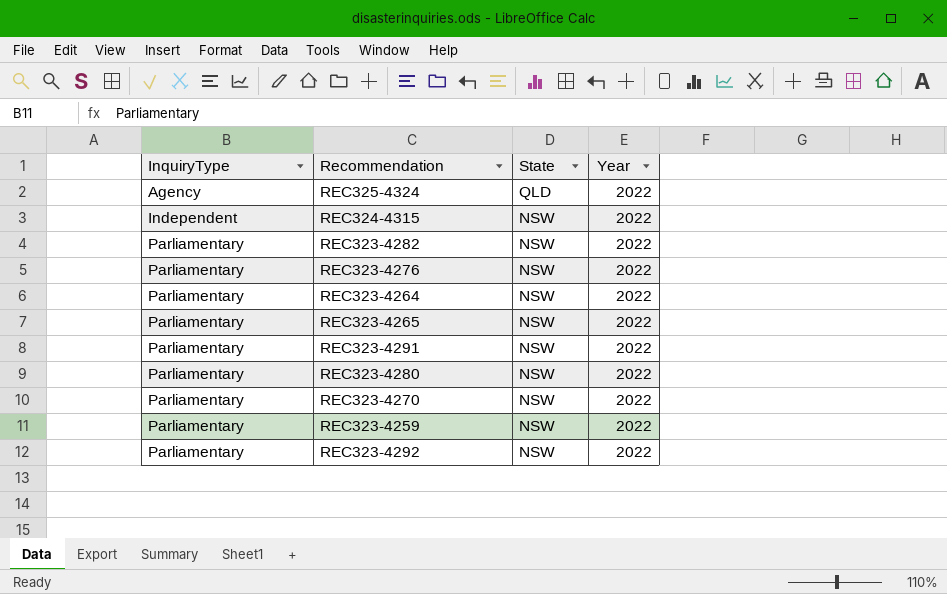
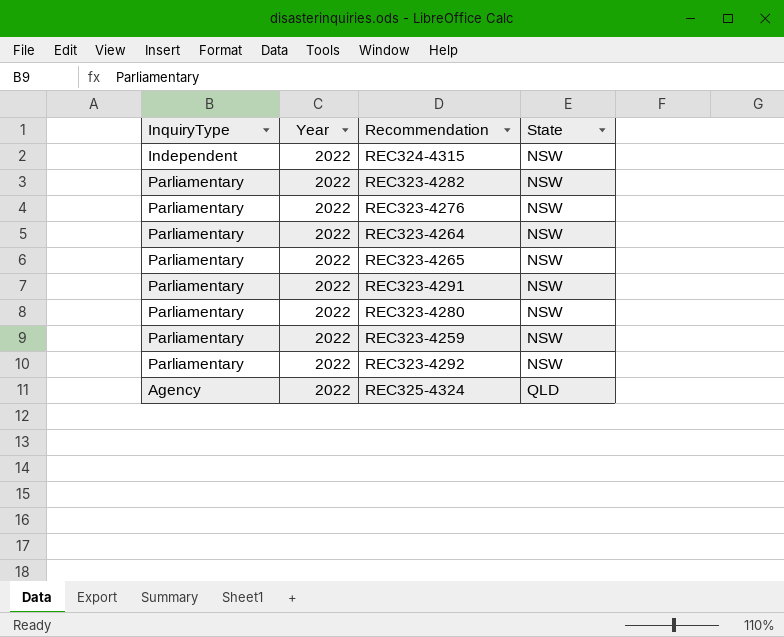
row order: InquiryType ascending -> State ascending
column Year | position: 4 -> 2
row REC323-4270: Parliamentary | NSW | 2022 -> none

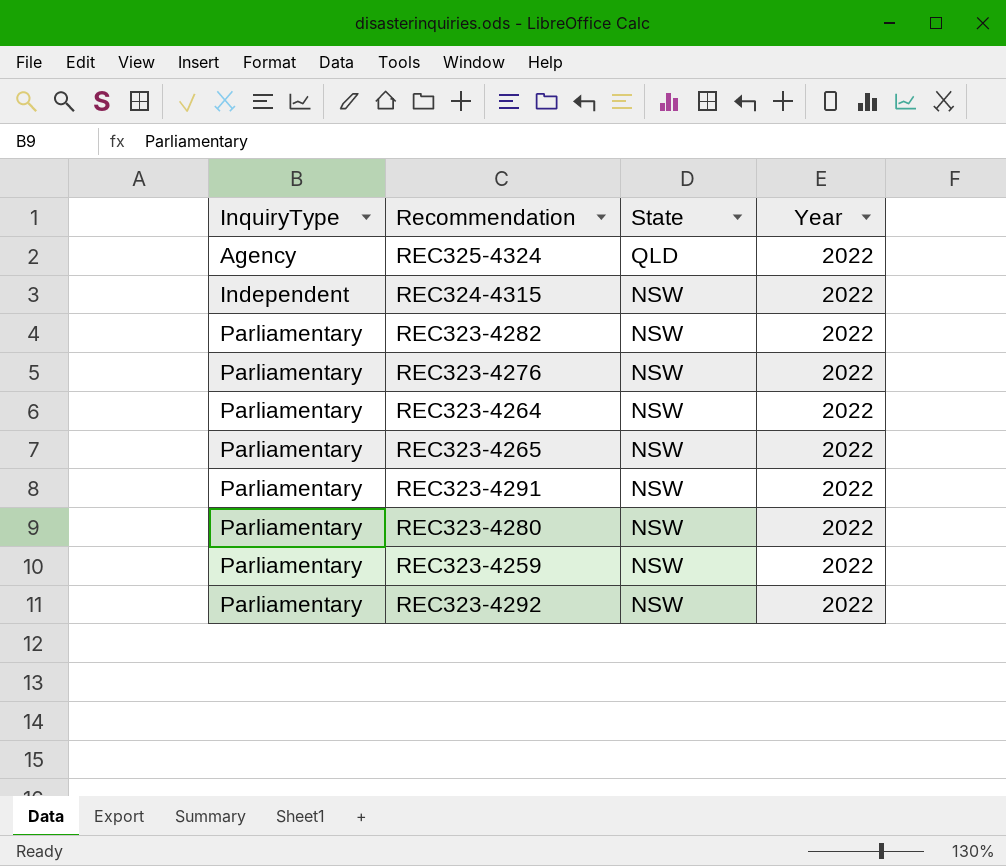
row order: State ascending -> InquiryType ascending
column Year | position: 2 -> 4

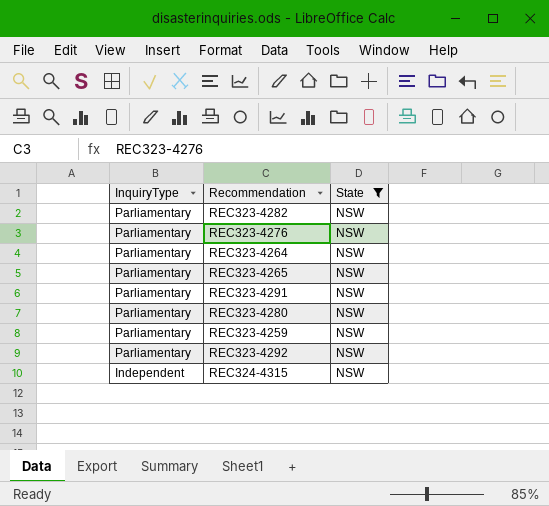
filter: none -> State = NSW
row order: InquiryType ascending -> InquiryType descending
column Year | position: 4 -> none

